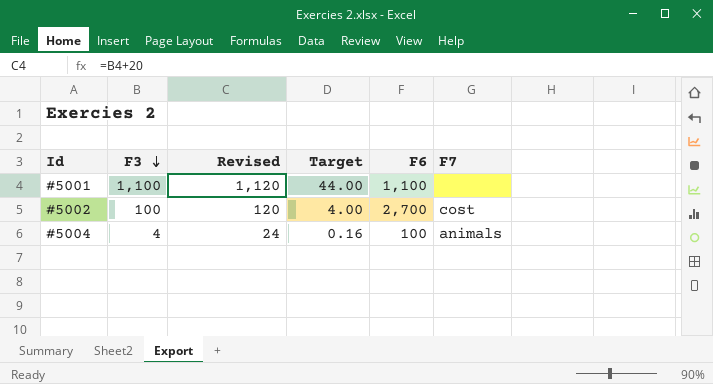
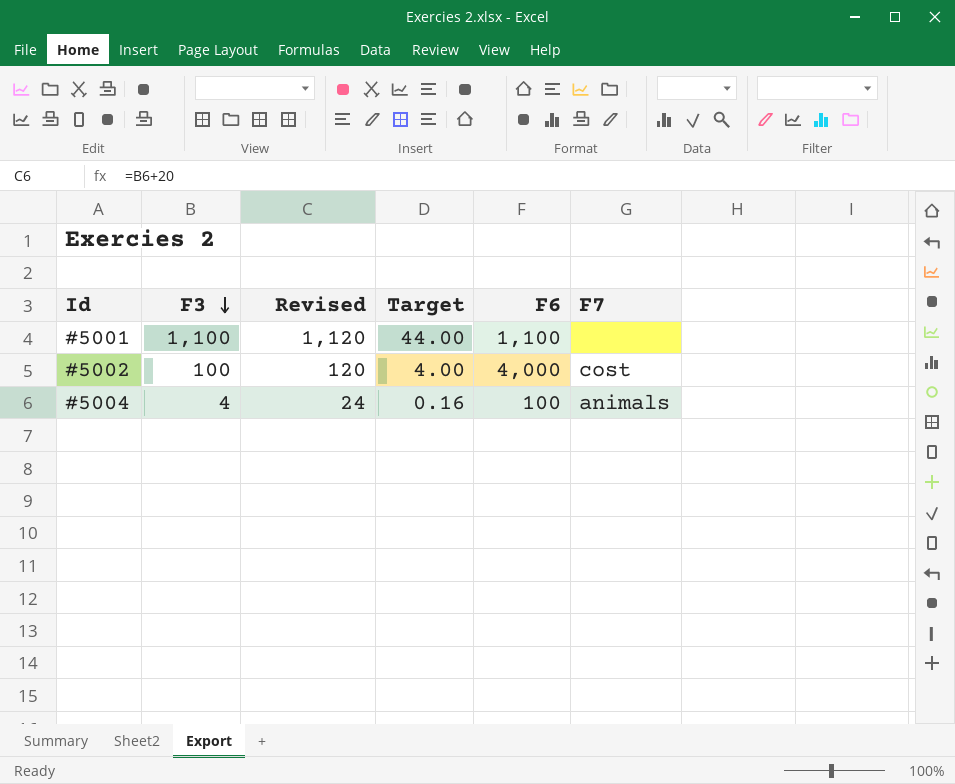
#5002 | F6: 2,700 -> 4,000

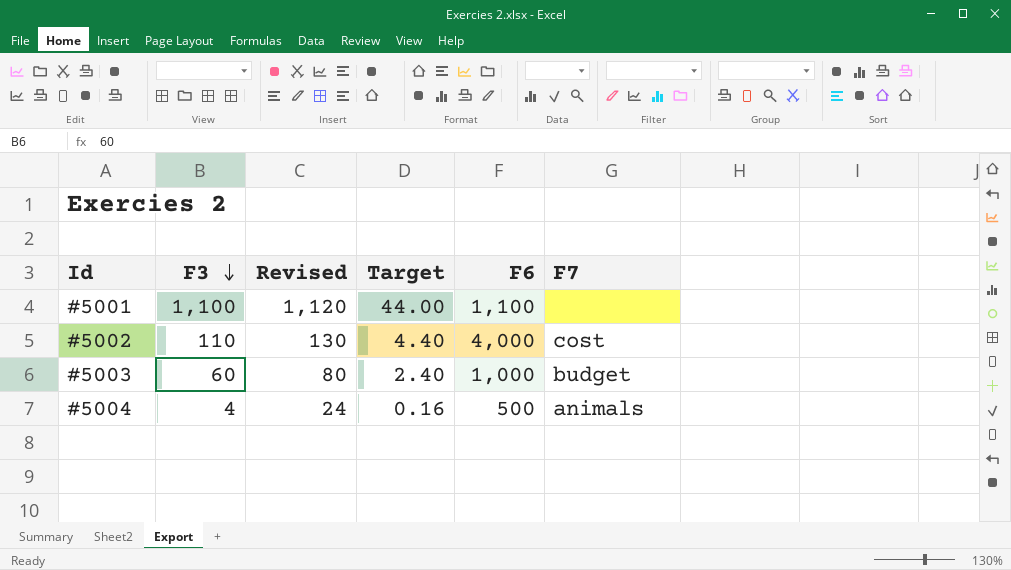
#5002 | F3: 100 -> 110
#5002 | Revised: 120 -> 130
#5002 | Target: 4.00 -> 4.40
row #5003: none -> 60 | 80 | 2.40 | 1,000 | budget
#5004 | F6: 100 -> 500

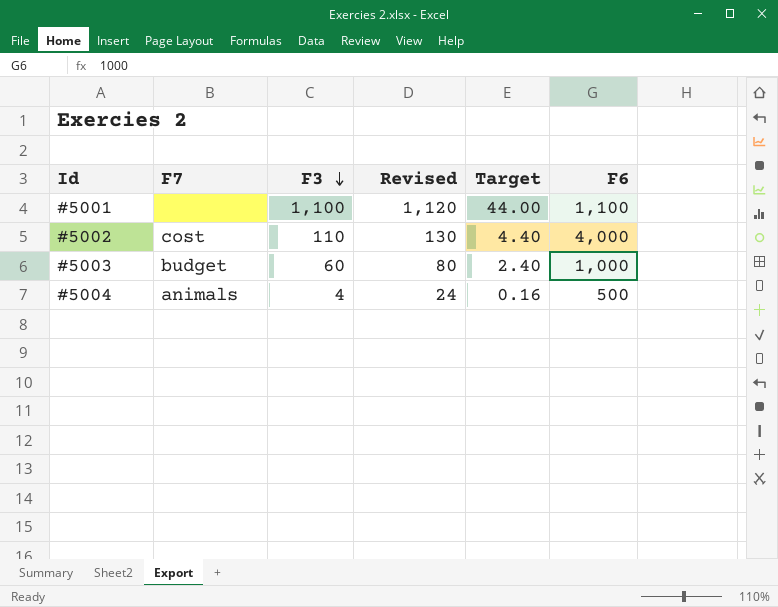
column F7 | position: 6 -> 2

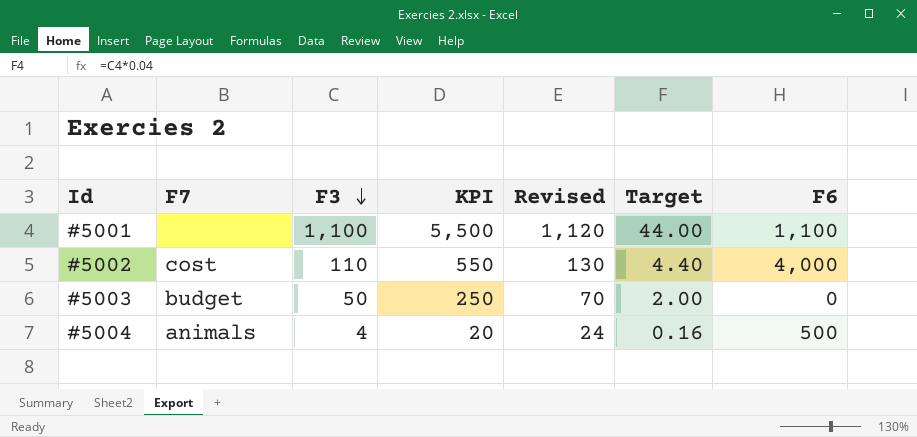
column KPI | formula: none -> [F3] * 5
#5003 | F3: 60 -> 50
#5003 | Revised: 80 -> 70
#5003 | Target: 2.40 -> 2.00
#5003 | F6: 1,000 -> 0

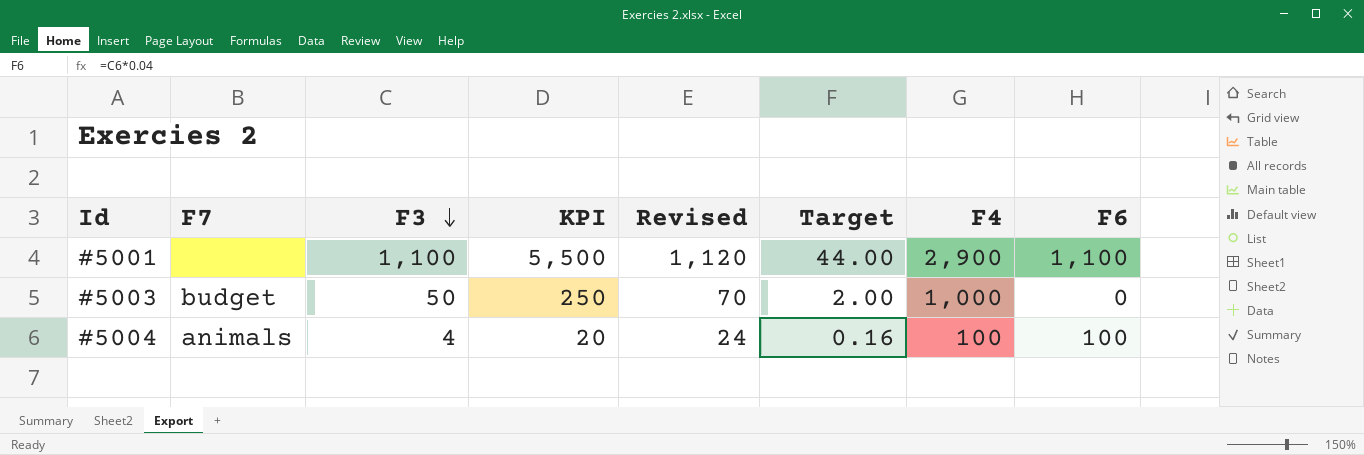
column F4 | position: none -> 7
row #5002: cost | 110 | 550 | 130 | 4.40 | 4,000 -> none
#5004 | F6: 500 -> 100

